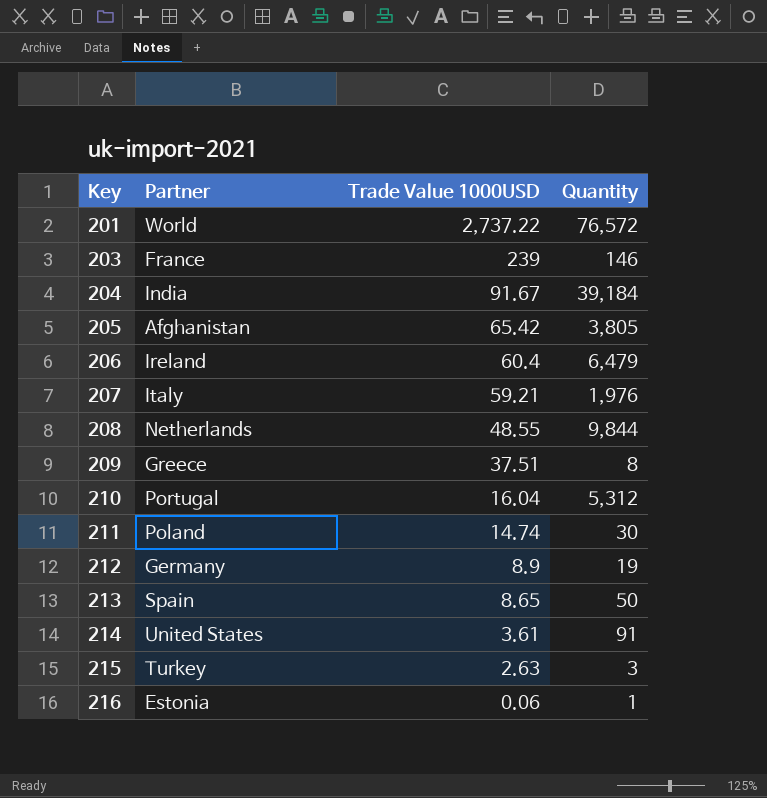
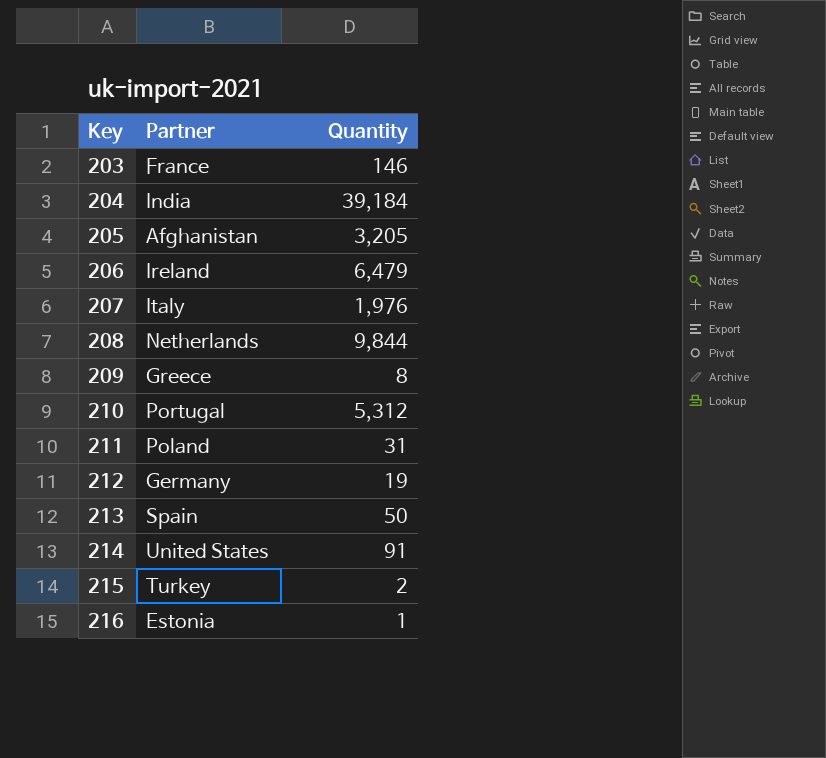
column Trade Value 1000USD | position: 3 -> none
row 201: World | 2,737.22 | 76,572 -> none
205 | Quantity: 3,805 -> 3,205
211 | Quantity: 30 -> 31
215 | Quantity: 3 -> 2

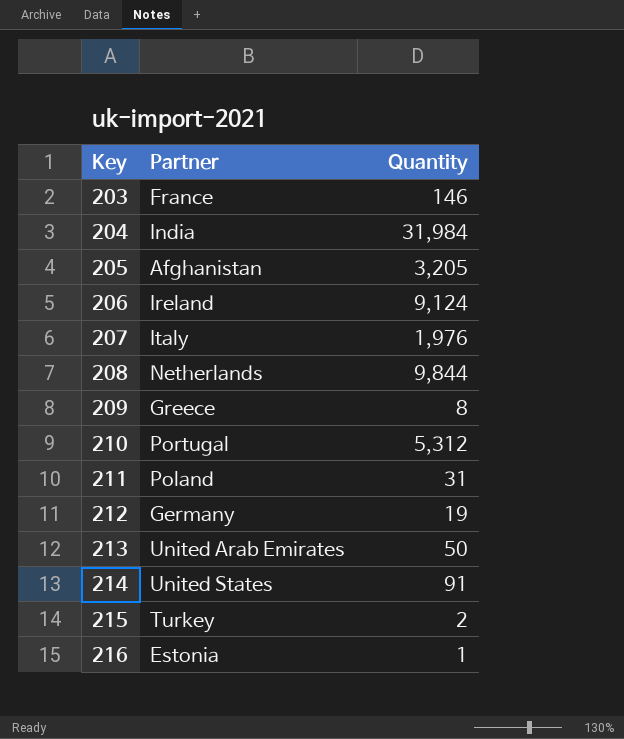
204 | Quantity: 39,184 -> 31,984
206 | Quantity: 6,479 -> 9,124
213 | Partner: Spain -> United Arab Emirates

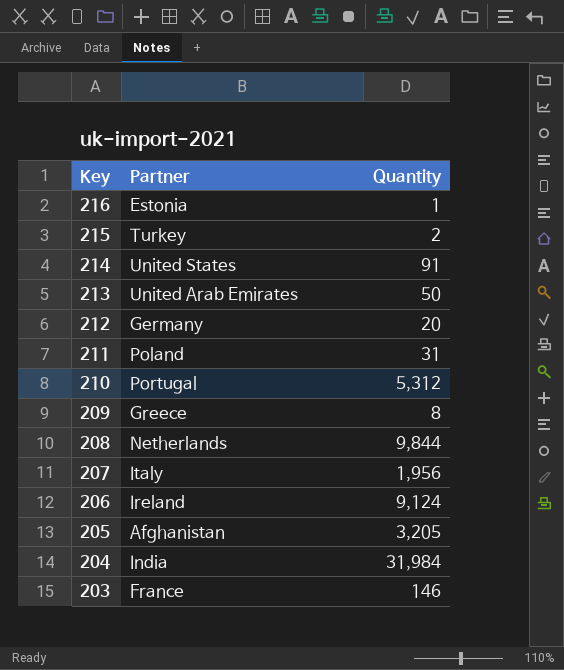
row order: Key ascending -> Key descending
212 | Quantity: 19 -> 20
207 | Quantity: 1,976 -> 1,956

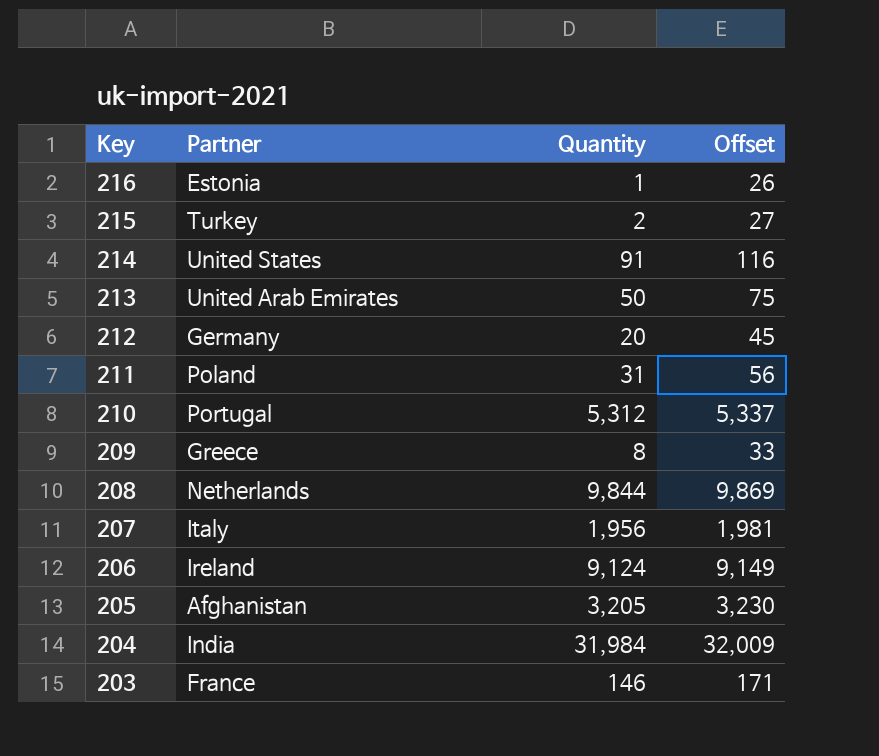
column Offset | formula: none -> [Quantity] + 25

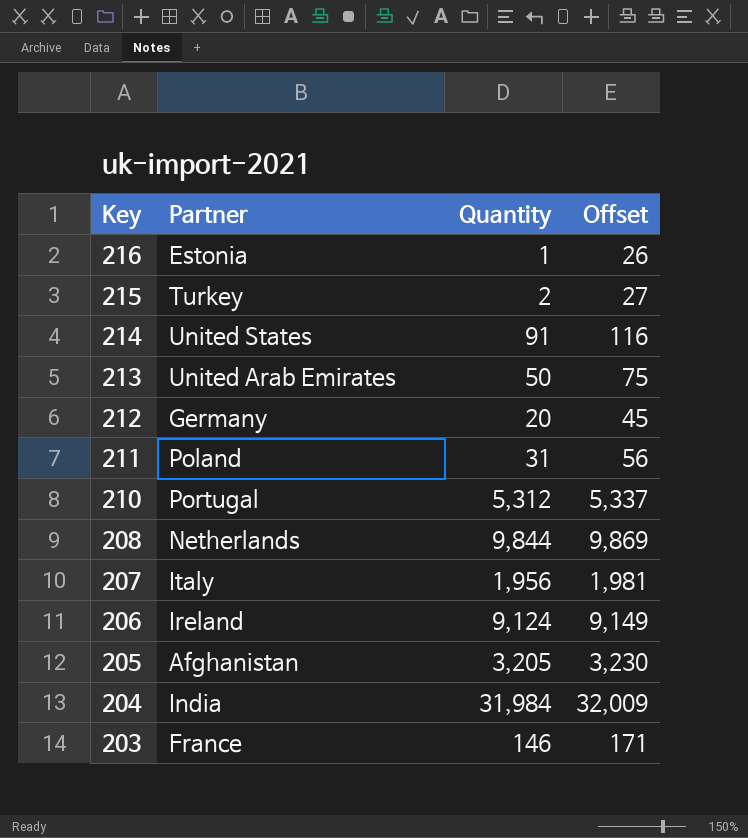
row 209: Greece | 8 | 33 -> none

